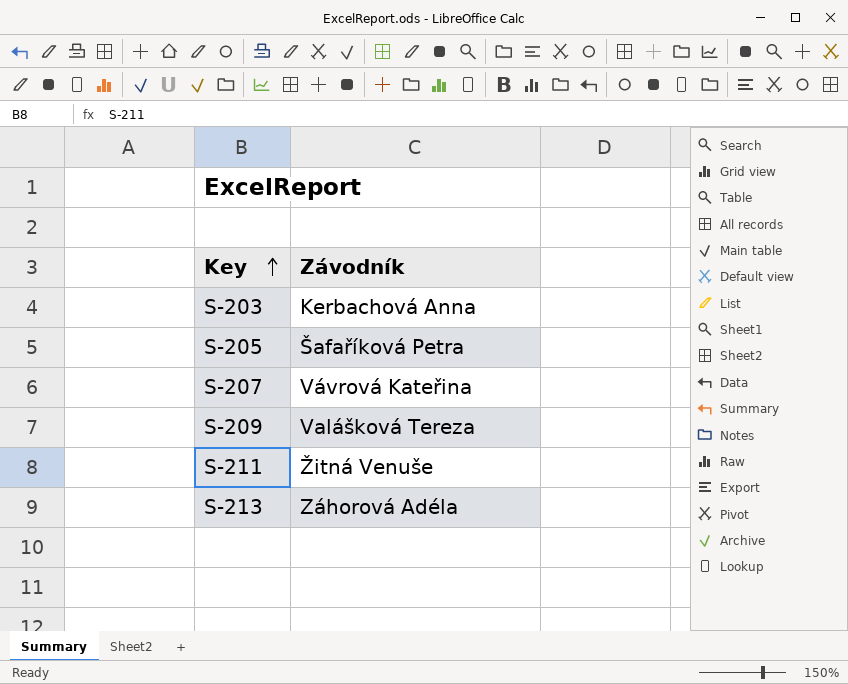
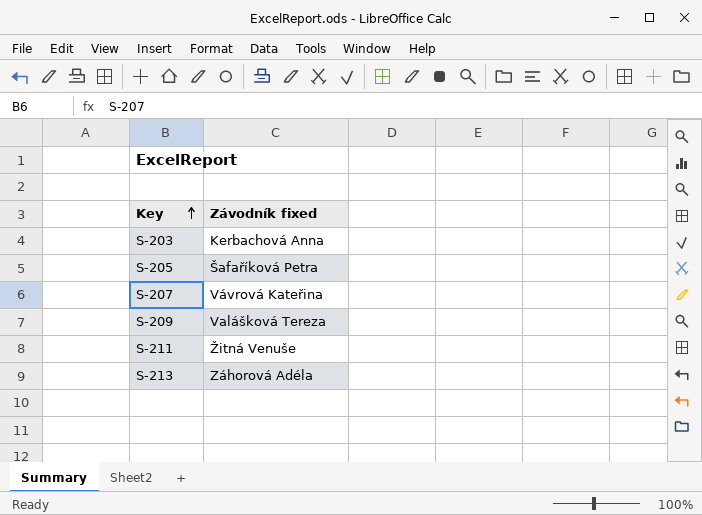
column name: Závodník -> Závodník fixed

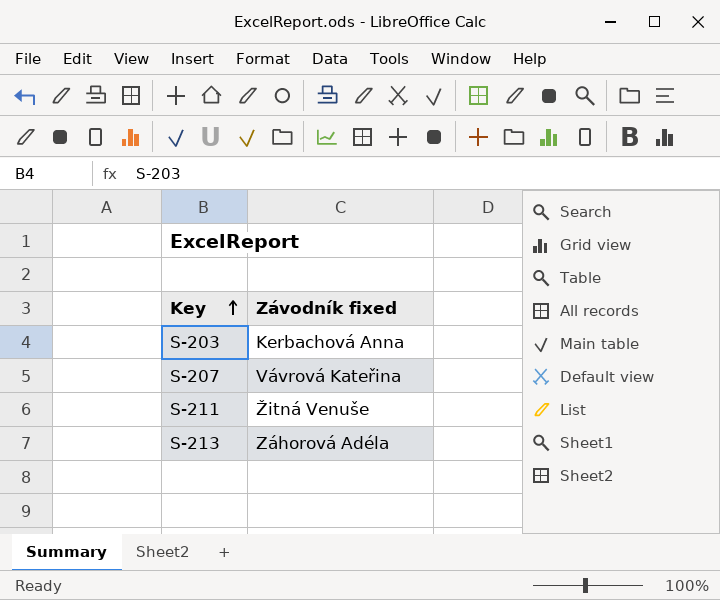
row S-205: Šafaříková Petra -> none
row S-209: Valášková Tereza -> none

